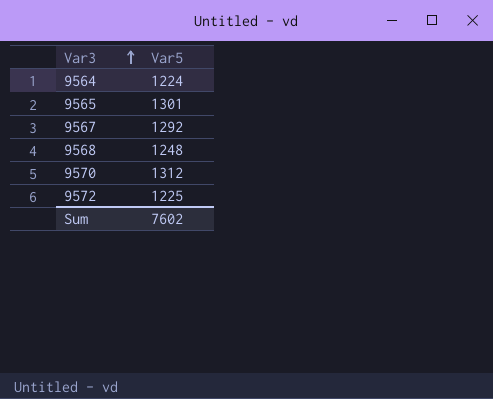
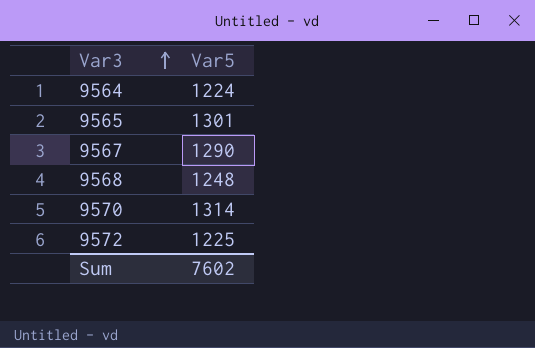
9567 | Var5: 1292 -> 1290
9570 | Var5: 1312 -> 1314

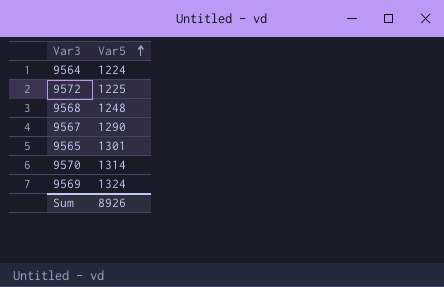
row order: Var3 ascending -> Var5 ascending
row 9569: none -> 1324
Sum | Var5: 7602 -> 8926

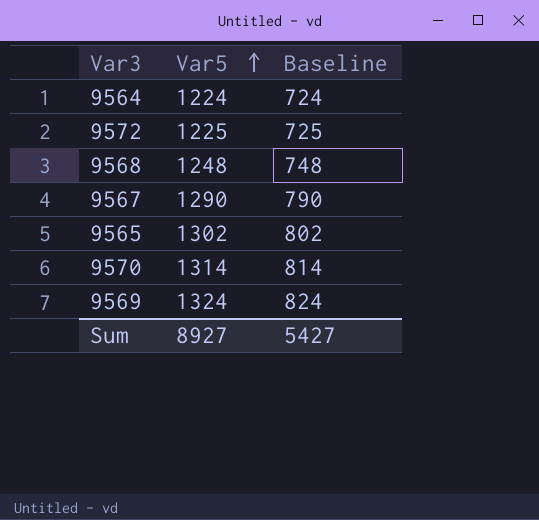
column Baseline | formula: none -> [Var5] - 500
9565 | Var5: 1301 -> 1302
Sum | Var5: 8926 -> 8927

